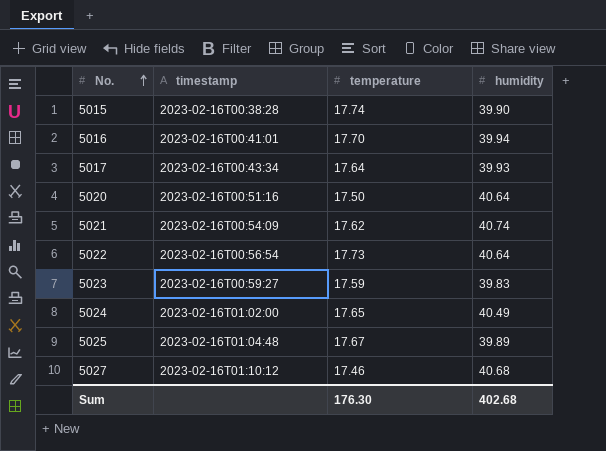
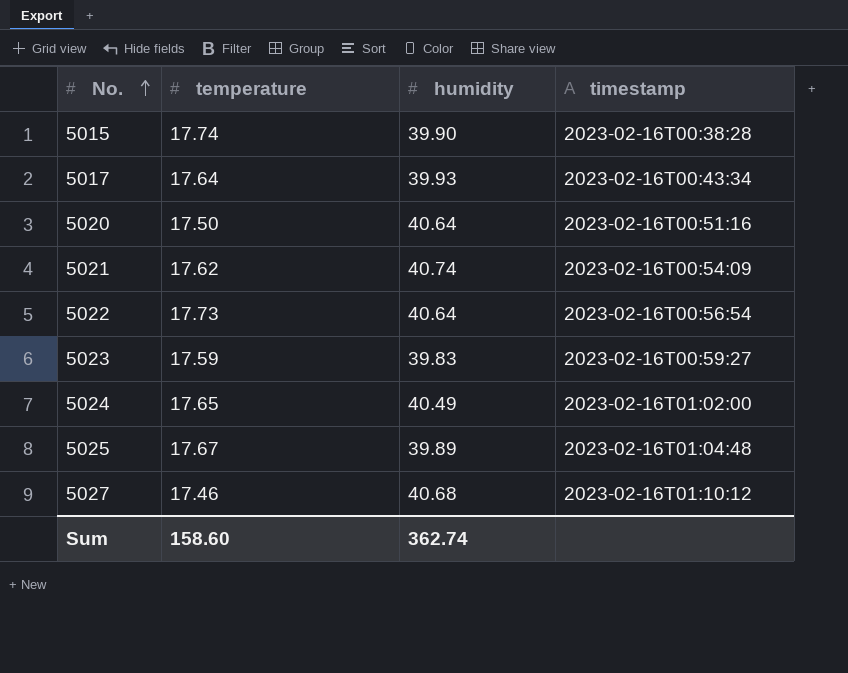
column timestamp | position: 2 -> 4
row 5016: 2023-02-16T00:41:01 | 17.70 | 39.94 -> none
Sum | temperature: 176.30 -> 158.60
Sum | humidity: 402.68 -> 362.74

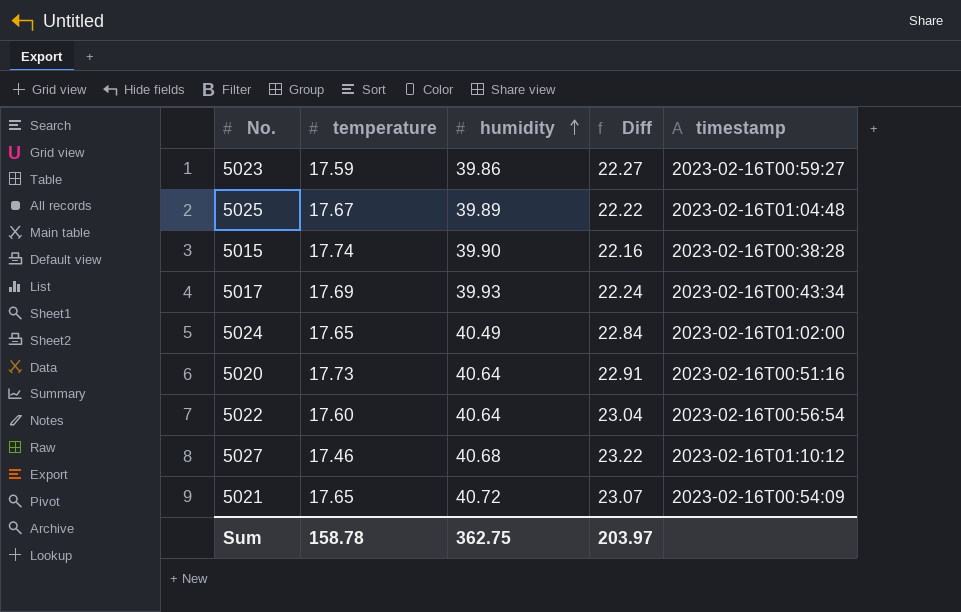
row order: No. ascending -> humidity ascending
column Diff | formula: none -> [humidity] - [temperature]
5023 | humidity: 39.83 -> 39.86
5017 | temperature: 17.64 -> 17.69
5020 | temperature: 17.50 -> 17.73
5022 | temperature: 17.73 -> 17.60
5021 | temperature: 17.62 -> 17.65
5021 | humidity: 40.74 -> 40.72
Sum | temperature: 158.60 -> 158.78
Sum | humidity: 362.74 -> 362.75

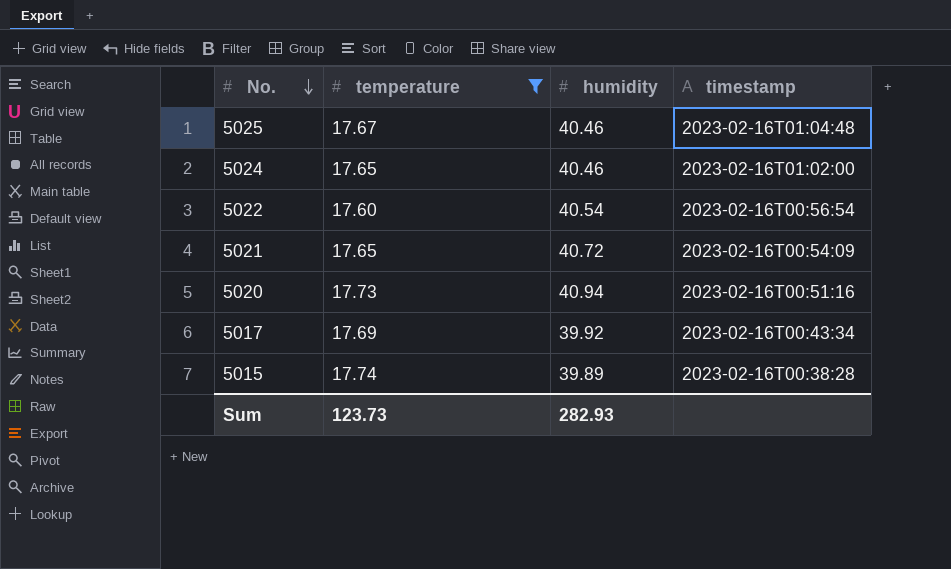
filter: none -> temperature >= 17.60
row order: humidity ascending -> No. descending
column Diff | formula: [humidity] - [temperature] -> none
5025 | humidity: 39.89 -> 40.46
5024 | humidity: 40.49 -> 40.46
5022 | humidity: 40.64 -> 40.54
5020 | humidity: 40.64 -> 40.94
5017 | humidity: 39.93 -> 39.92
5015 | humidity: 39.90 -> 39.89
Sum | temperature: 158.78 -> 123.73
Sum | humidity: 362.75 -> 282.93

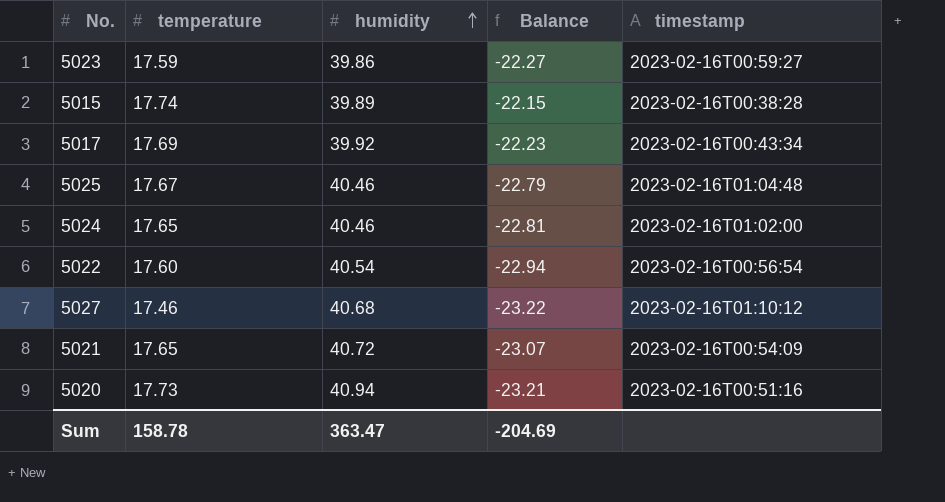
filter: temperature >= 17.60 -> none
row order: No. descending -> humidity ascending
column Balance | formula: none -> [temperature] - [humidity]
Sum | temperature: 123.73 -> 158.78
Sum | humidity: 282.93 -> 363.47

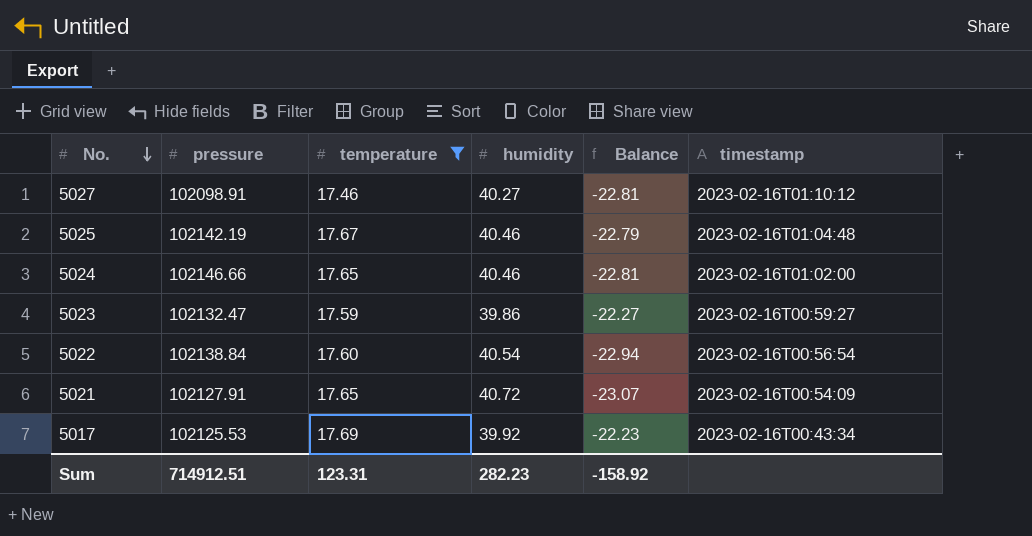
filter: none -> temperature <= 17.69
row order: humidity ascending -> No. descending
column pressure | position: none -> 2
5027 | humidity: 40.68 -> 40.27
5027 | Balance: -23.22 -> -22.81
Sum | temperature: 158.78 -> 123.31
Sum | humidity: 363.47 -> 282.23
Sum | Balance: -204.69 -> -158.92

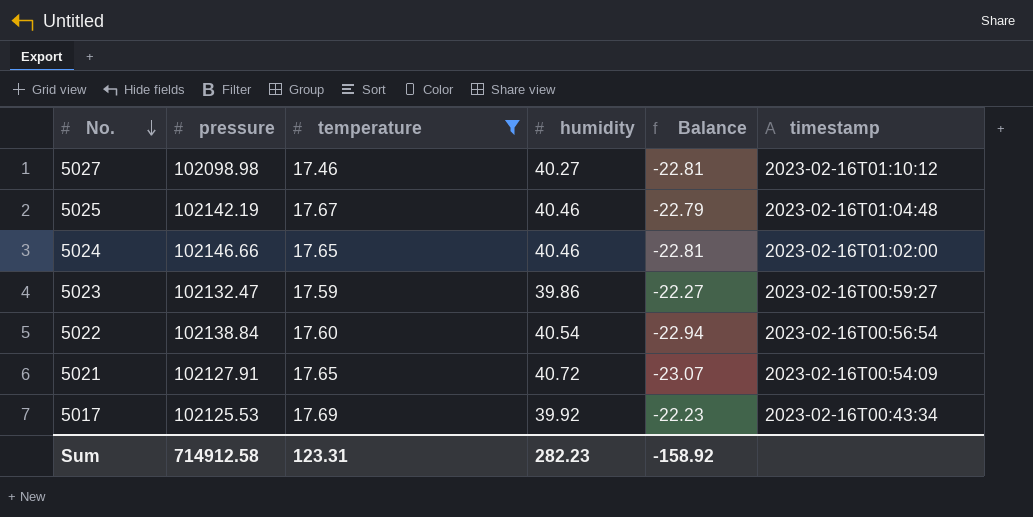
5027 | pressure: 102098.91 -> 102098.98
Sum | pressure: 714912.51 -> 714912.58

